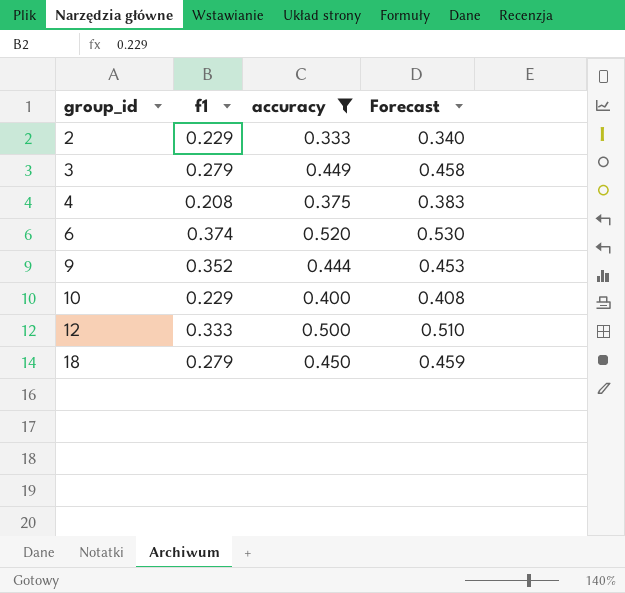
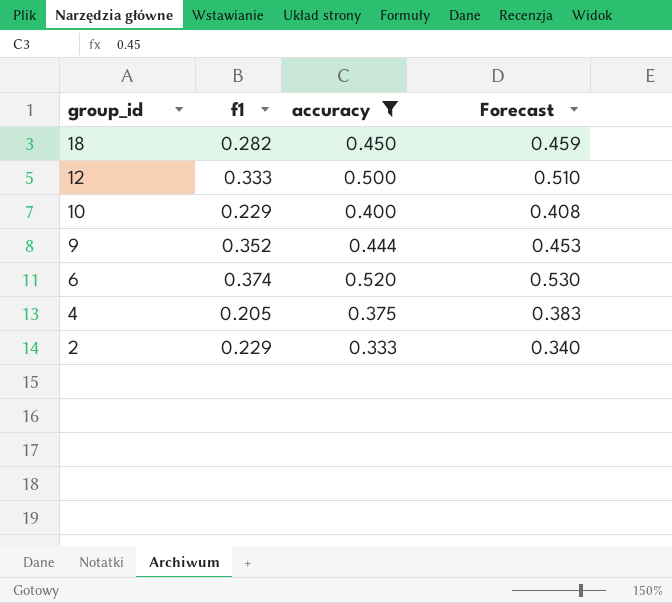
row order: group_id ascending -> group_id descending
row 3: 0.279 | 0.449 | 0.458 -> none
18 | f1: 0.279 -> 0.282
4 | f1: 0.208 -> 0.205

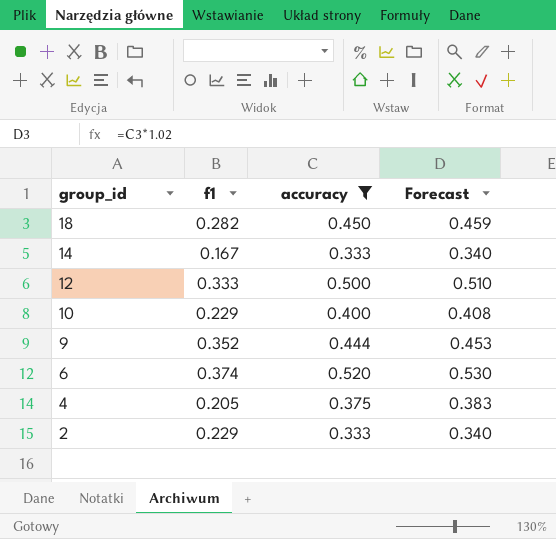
row 14: none -> 0.167 | 0.333 | 0.340

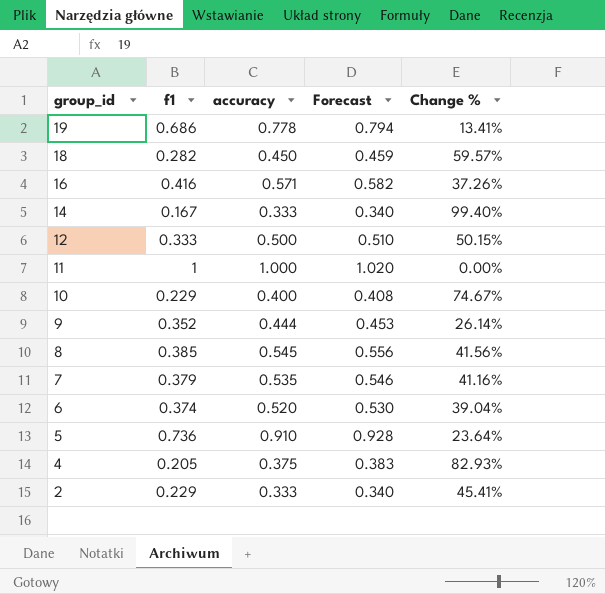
filter: accuracy <= 0.520 -> none
column Change % | formula: none -> ([accuracy] - [f1]) / [f1]

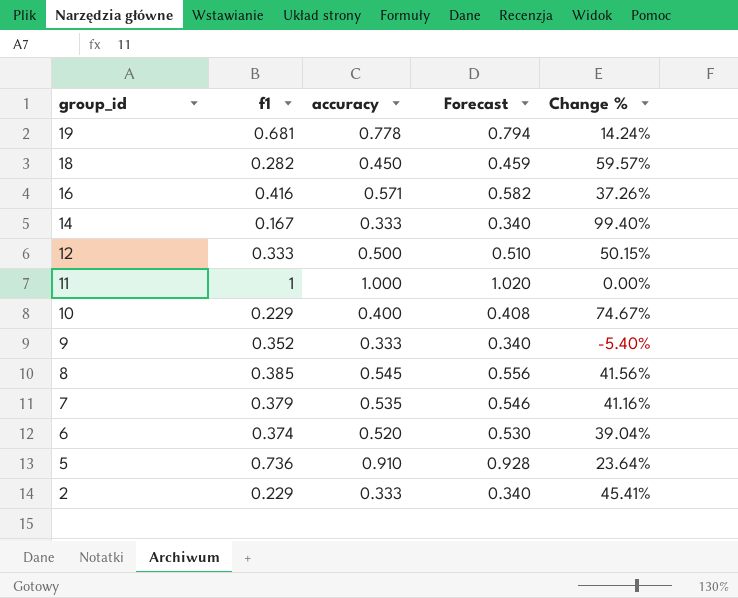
row 4: 0.205 | 0.375 | 0.383 | 82.93% -> none
19 | f1: 0.686 -> 0.681
19 | Change %: 13.41% -> 14.24%
9 | accuracy: 0.444 -> 0.333
9 | Forecast: 0.453 -> 0.340
9 | Change %: 26.14% -> -5.40%

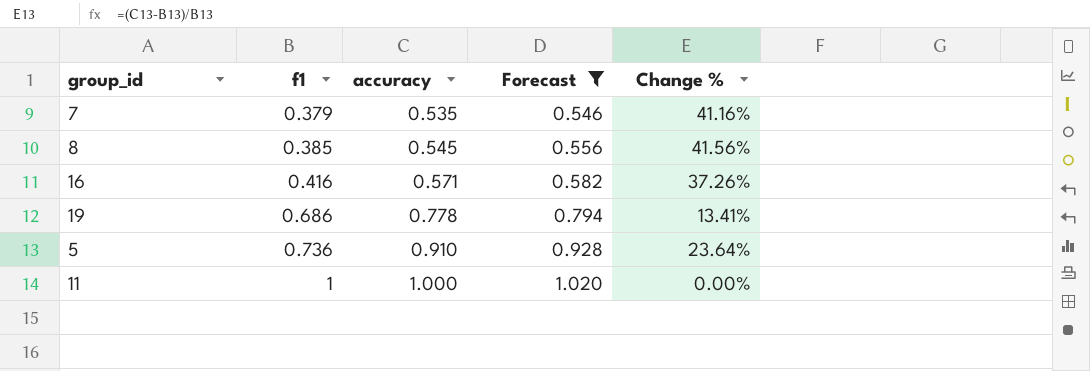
filter: none -> Forecast >= 0.546
row order: group_id descending -> f1 ascending
19 | f1: 0.681 -> 0.686
19 | Change %: 14.24% -> 13.41%

